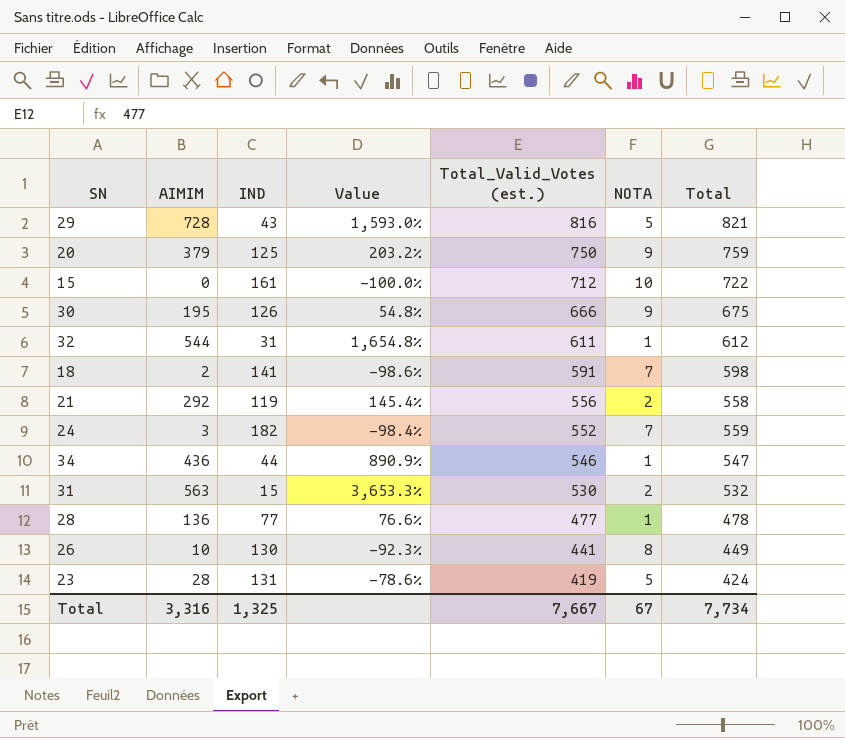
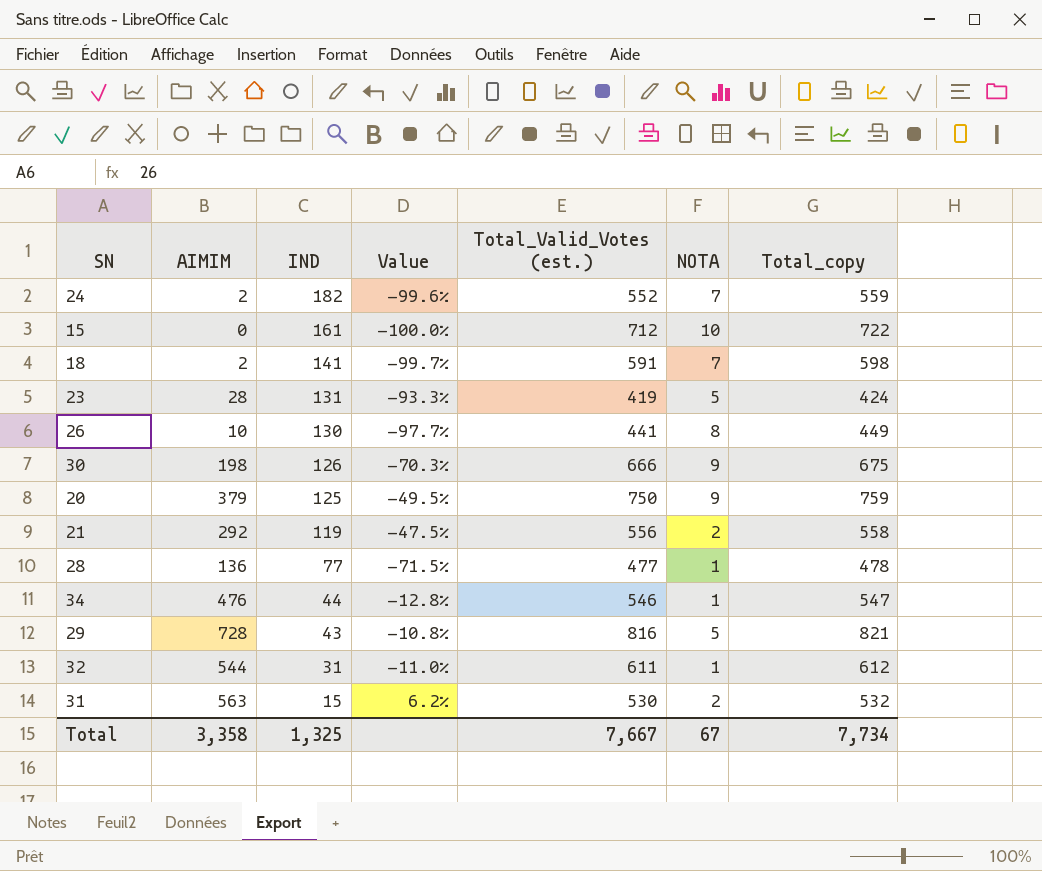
row order: Total_Valid_Votes (est.) descending -> IND descending
column Value | formula: ([AIMIM] - [IND]) / [IND] -> ([AIMIM] - [Total_Valid_Votes (est.)]) / [Total_Valid_Votes (est.)]
column name: Total -> Total_copy
24 | AIMIM: 3 -> 2
30 | AIMIM: 195 -> 198
34 | AIMIM: 436 -> 476
Total | AIMIM: 3,316 -> 3,358

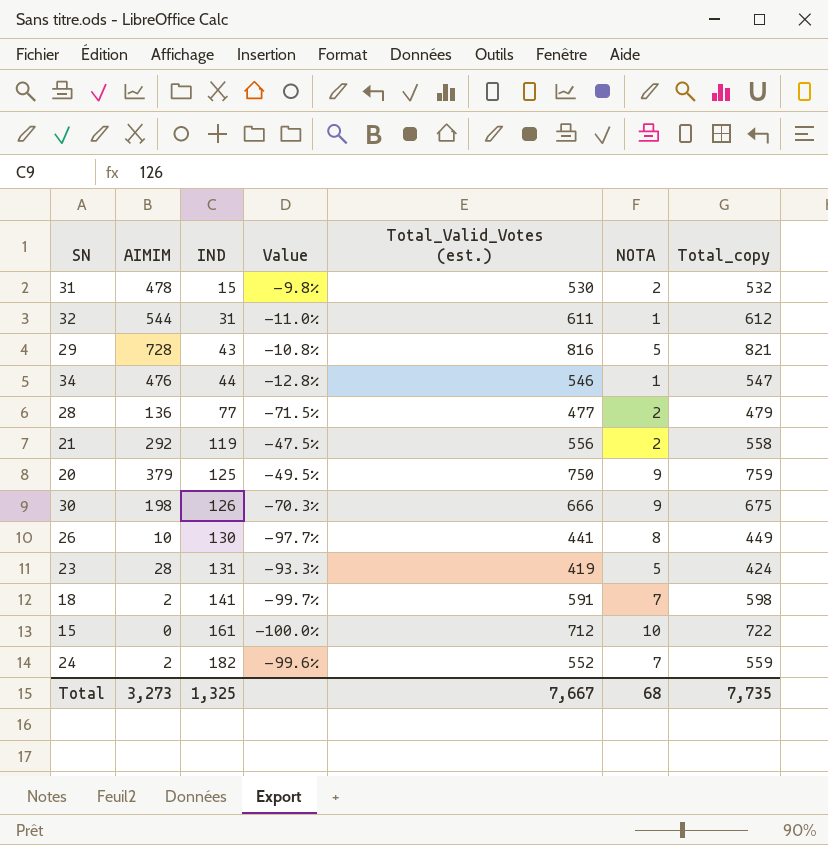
row order: IND descending -> IND ascending
31 | AIMIM: 563 -> 478
31 | Value: 6.2% -> -9.8%
28 | NOTA: 1 -> 2
28 | Total_copy: 478 -> 479
Total | AIMIM: 3,358 -> 3,273
Total | NOTA: 67 -> 68
Total | Total_copy: 7,734 -> 7,735

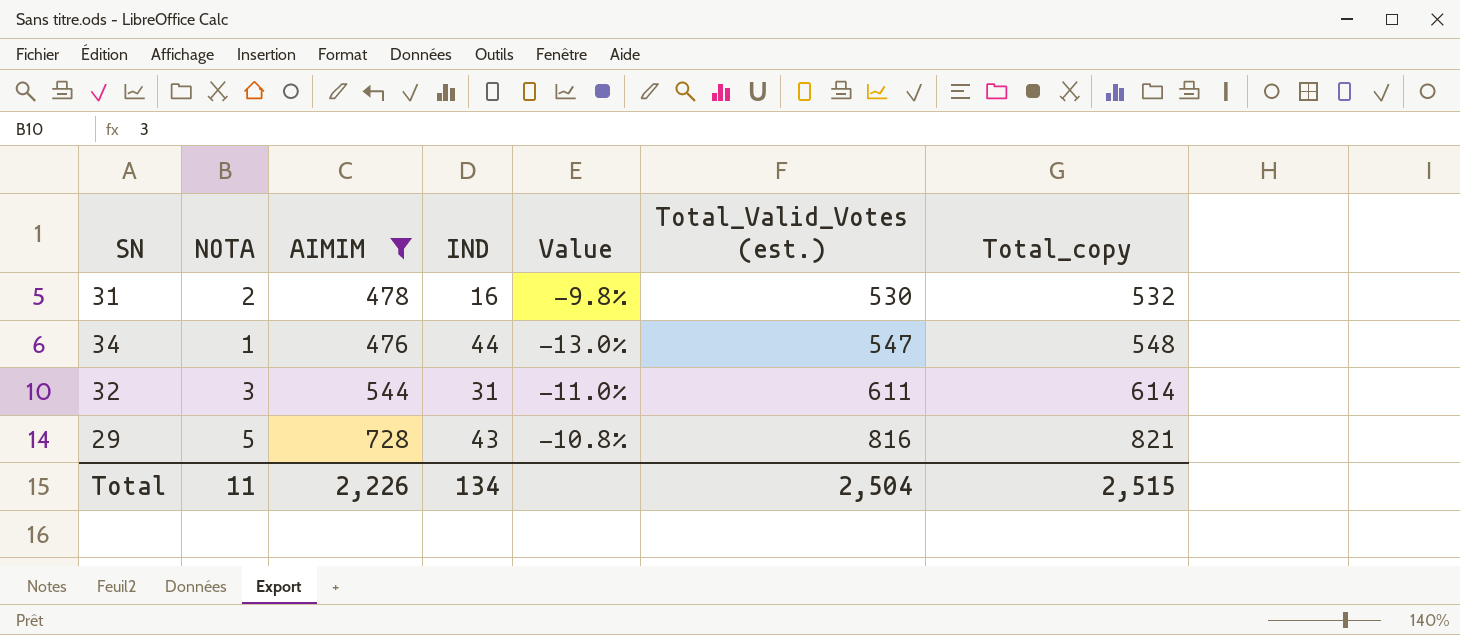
filter: none -> AIMIM >= 476
row order: IND ascending -> Total_Valid_Votes (est.) ascending
column NOTA | position: 6 -> 2
31 | IND: 15 -> 16
34 | Value: -12.8% -> -13.0%
34 | Total_Valid_Votes (est.): 546 -> 547
34 | Total_copy: 547 -> 548
32 | NOTA: 1 -> 3
32 | Total_copy: 612 -> 614
Total | NOTA: 68 -> 11
Total | AIMIM: 3,273 -> 2,226
Total | IND: 1,325 -> 134
Total | Total_Valid_Votes (est.): 7,667 -> 2,504
Total | Total_copy: 7,735 -> 2,515

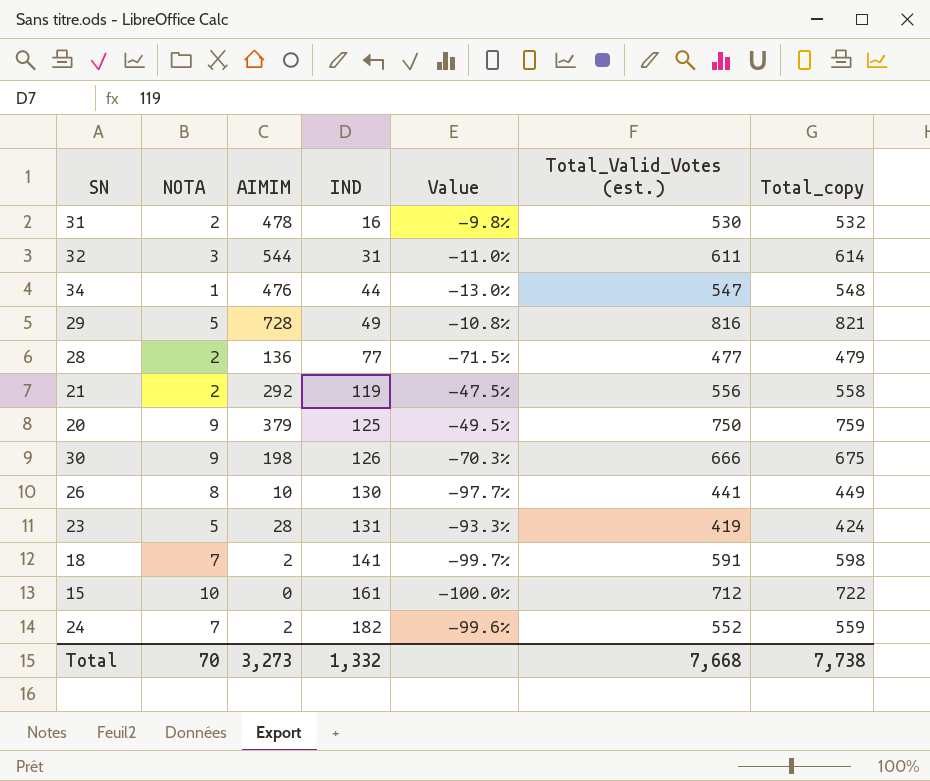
filter: AIMIM >= 476 -> none
row order: Total_Valid_Votes (est.) ascending -> IND ascending
29 | IND: 43 -> 49
Total | NOTA: 11 -> 70
Total | AIMIM: 2,226 -> 3,273
Total | IND: 134 -> 1,332
Total | Total_Valid_Votes (est.): 2,504 -> 7,668
Total | Total_copy: 2,515 -> 7,738

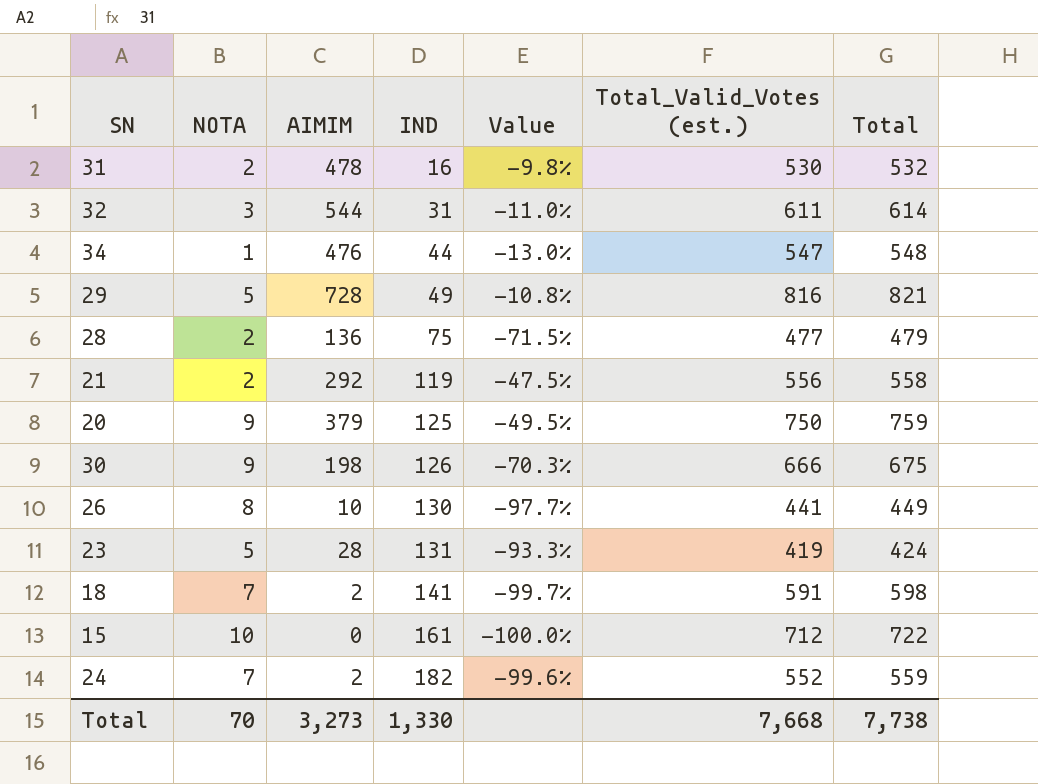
column name: Total_copy -> Total
28 | IND: 77 -> 75
Total | IND: 1,332 -> 1,330

